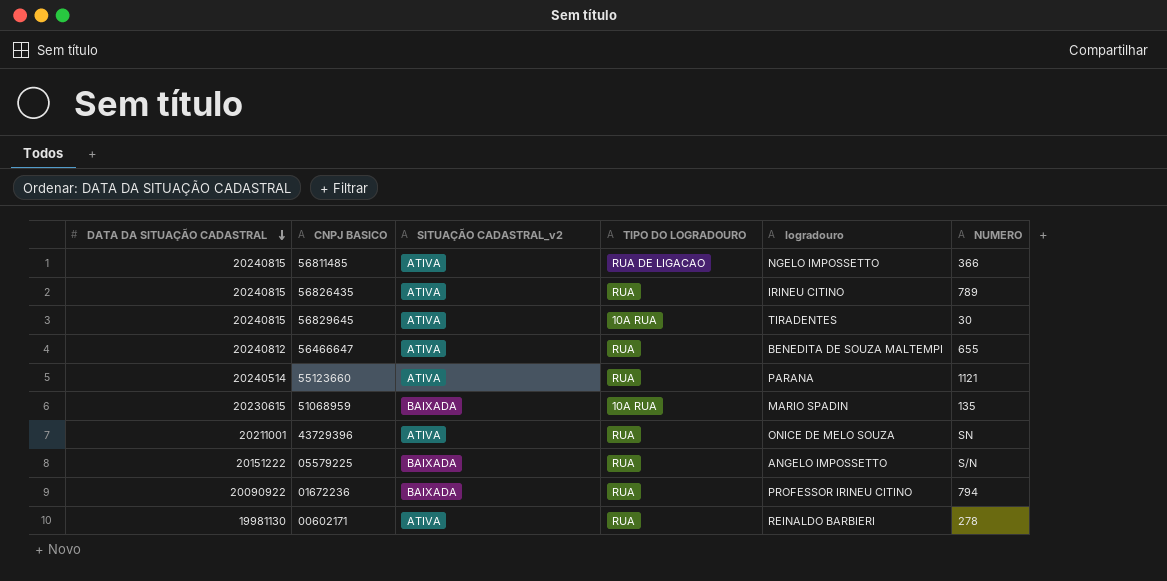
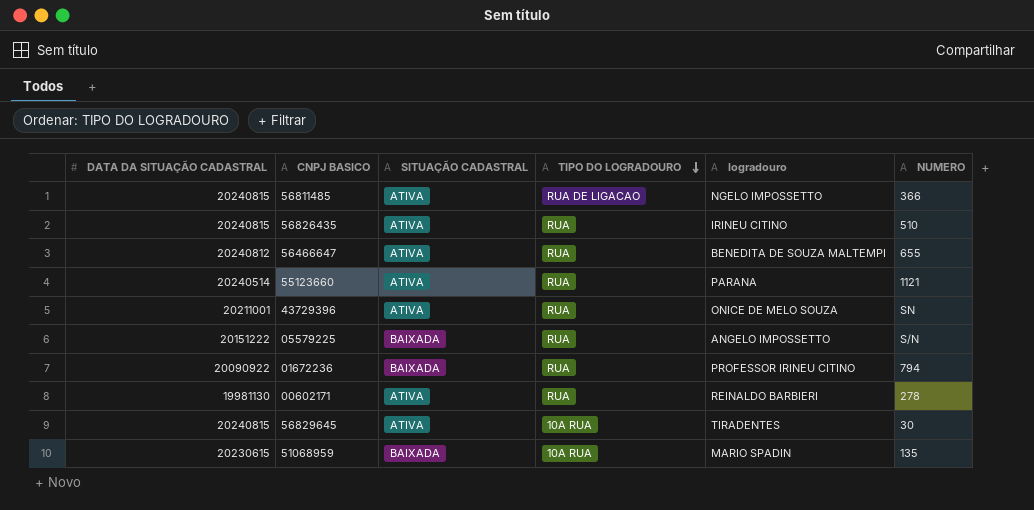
row order: DATA DA SITUAÇÃO CADASTRAL descending -> TIPO DO LOGRADOURO descending
column name: SITUAÇÃO CADASTRAL_v2 -> SITUAÇÃO CADASTRAL
56826435 | NUMERO: 789 -> 510

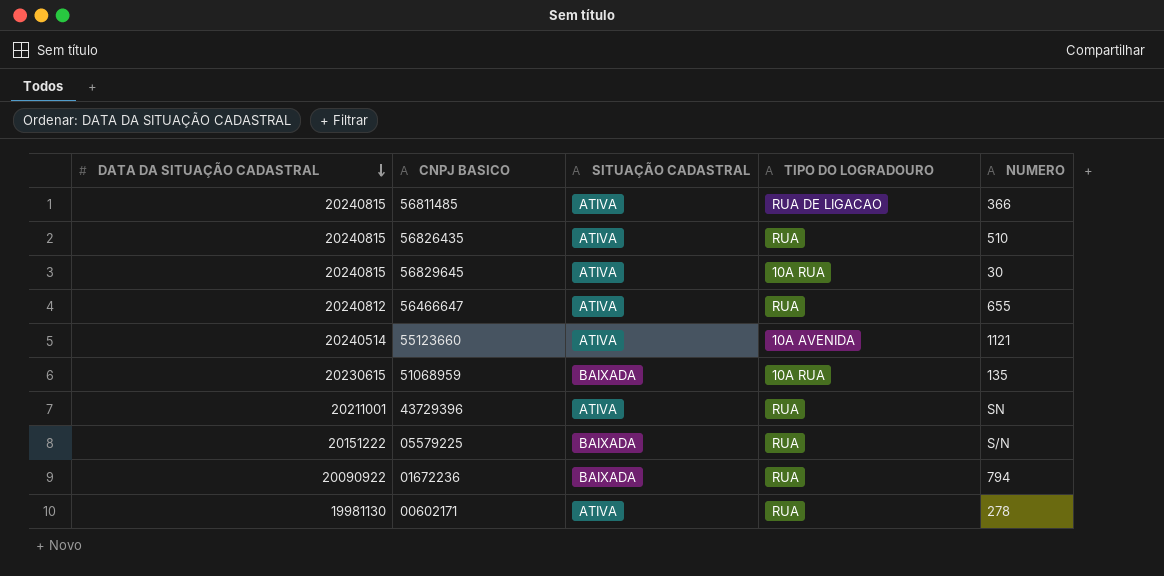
row order: TIPO DO LOGRADOURO descending -> DATA DA SITUAÇÃO CADASTRAL descending
column logradouro | position: 5 -> none
55123660 | TIPO DO LOGRADOURO: RUA -> 10A AVENIDA

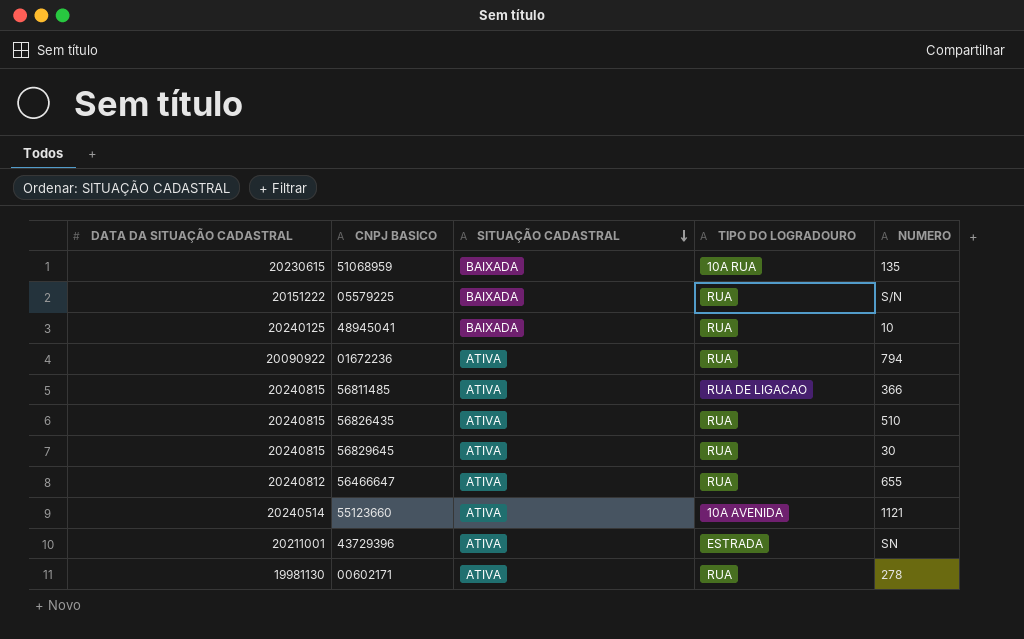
row order: DATA DA SITUAÇÃO CADASTRAL descending -> SITUAÇÃO CADASTRAL descending
row 48945041: none -> 20240125 | BAIXADA | RUA | 10
01672236 | SITUAÇÃO CADASTRAL: BAIXADA -> ATIVA
56829645 | TIPO DO LOGRADOURO: 10A RUA -> RUA
43729396 | TIPO DO LOGRADOURO: RUA -> ESTRADA

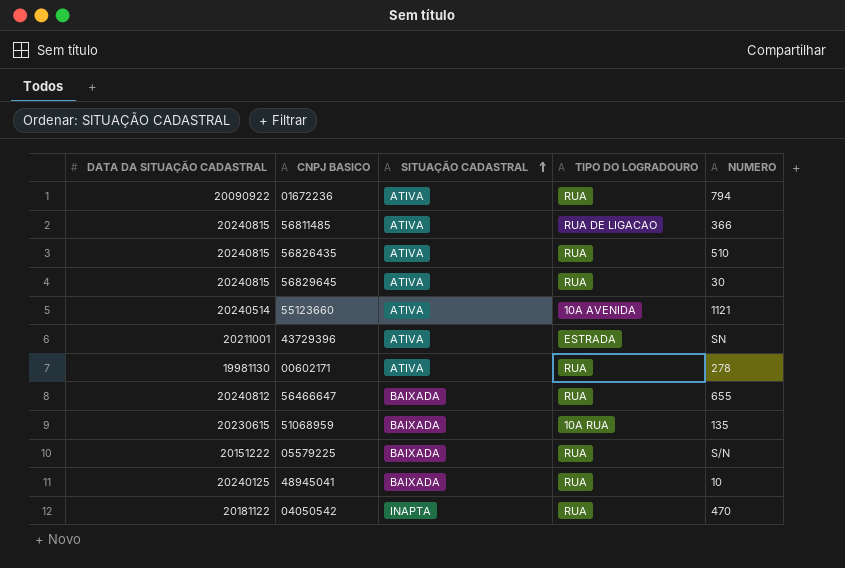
row order: SITUAÇÃO CADASTRAL descending -> SITUAÇÃO CADASTRAL ascending
56466647 | SITUAÇÃO CADASTRAL: ATIVA -> BAIXADA
row 04050542: none -> 20181122 | INAPTA | RUA | 470

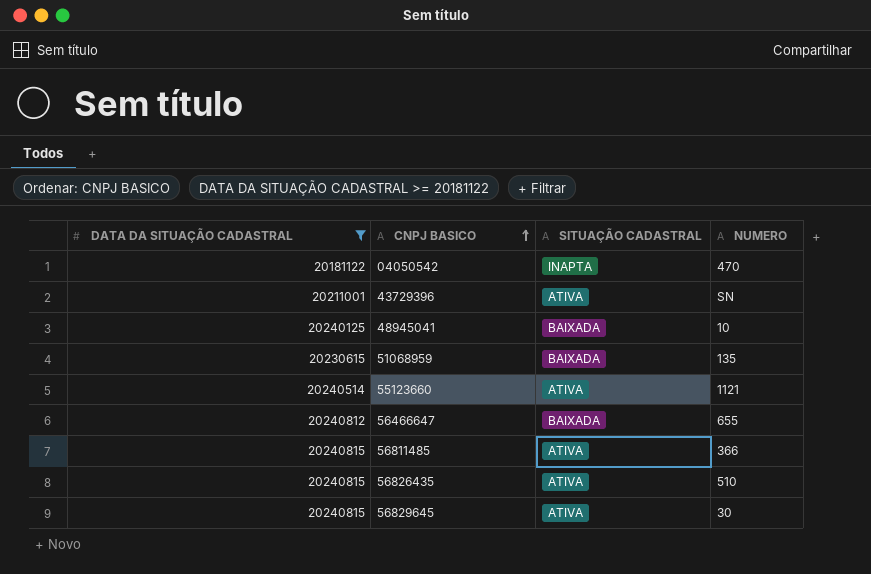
filter: none -> DATA DA SITUAÇÃO CADASTRAL >= 20181122
row order: SITUAÇÃO CADASTRAL ascending -> CNPJ BASICO ascending
column TIPO DO LOGRADOURO | position: 4 -> none

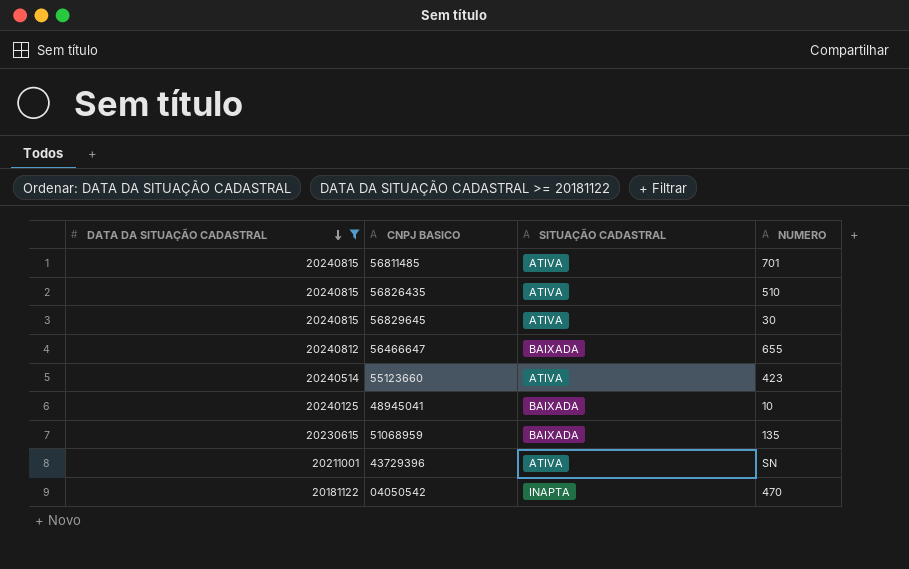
row order: CNPJ BASICO ascending -> DATA DA SITUAÇÃO CADASTRAL descending
56811485 | NUMERO: 366 -> 701
55123660 | NUMERO: 1121 -> 423

